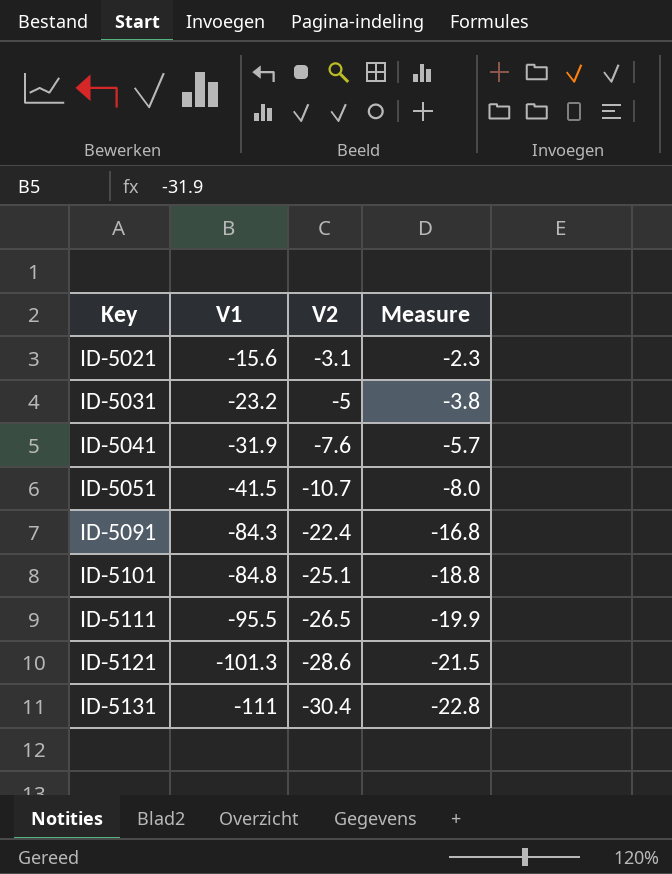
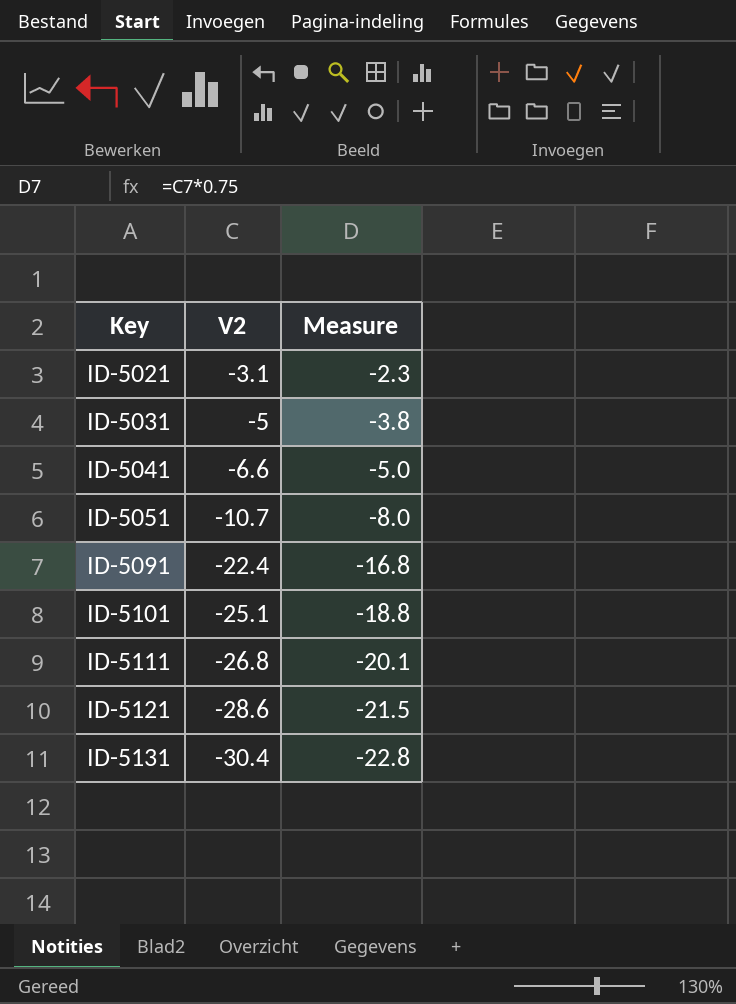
column V1 | position: 2 -> none
ID-5041 | V2: -7.6 -> -6.6
ID-5041 | Measure: -5.7 -> -5.0
ID-5111 | V2: -26.5 -> -26.8
ID-5111 | Measure: -19.9 -> -20.1

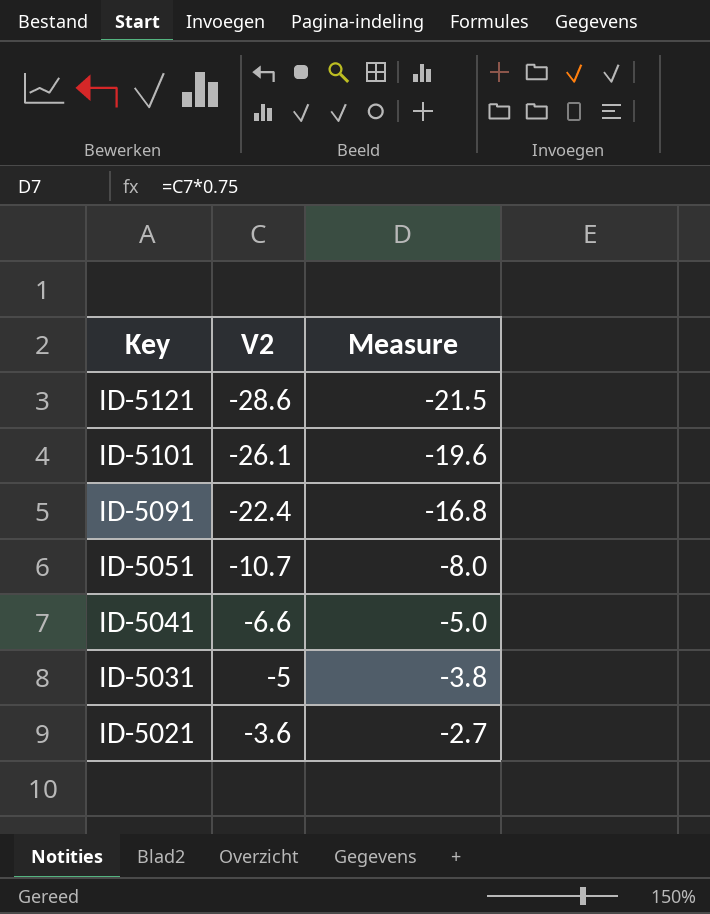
row order: Key ascending -> Key descending
row ID-5111: -26.8 | -20.1 -> none
row ID-5131: -30.4 | -22.8 -> none
ID-5101 | V2: -25.1 -> -26.1
ID-5101 | Measure: -18.8 -> -19.6
ID-5021 | V2: -3.1 -> -3.6
ID-5021 | Measure: -2.3 -> -2.7

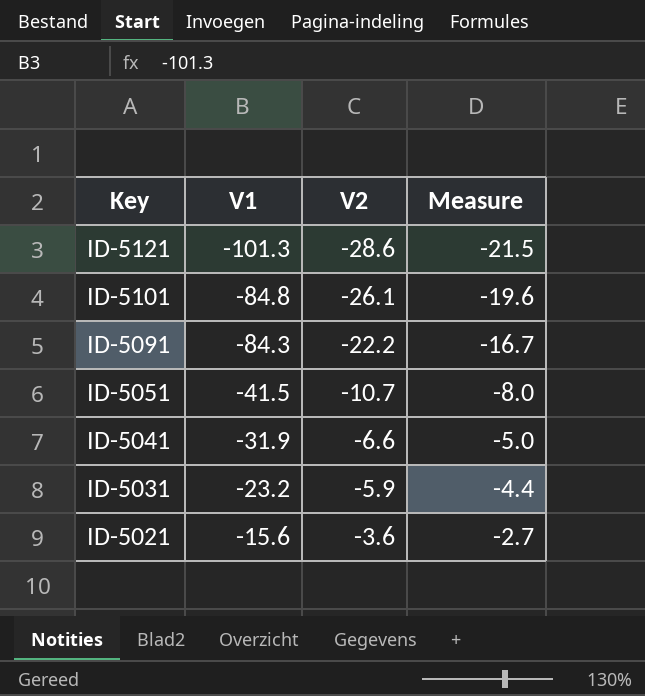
column V1 | position: none -> 2
ID-5091 | V2: -22.4 -> -22.2
ID-5091 | Measure: -16.8 -> -16.7
ID-5031 | V2: -5 -> -5.9
ID-5031 | Measure: -3.8 -> -4.4

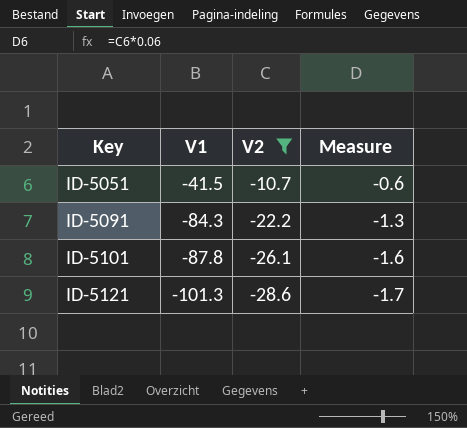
filter: none -> V2 <= -10.7
row order: Key descending -> Key ascending
column Measure | formula: [V2] * 0.75 -> [V2] * 0.06
ID-5101 | V1: -84.8 -> -87.8

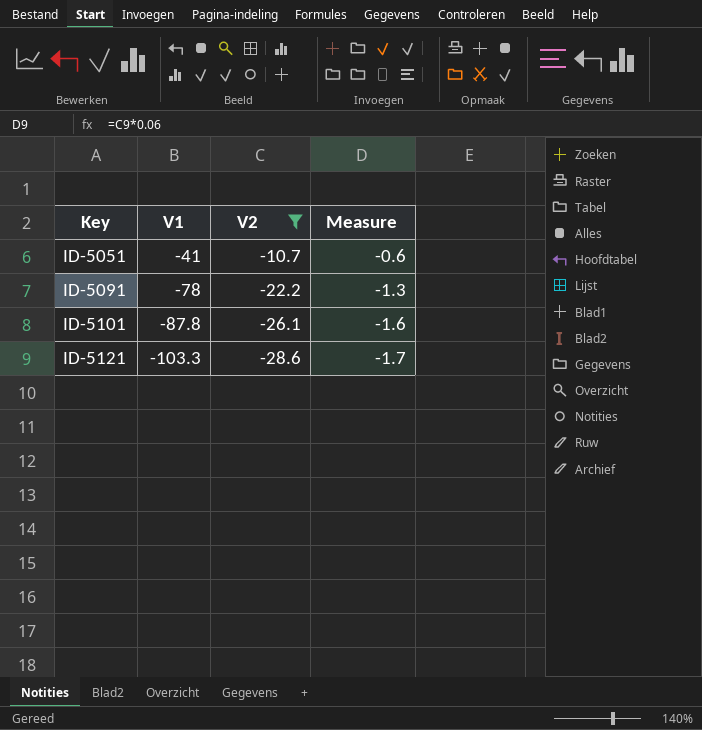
ID-5051 | V1: -41.5 -> -41
ID-5091 | V1: -84.3 -> -78
ID-5121 | V1: -101.3 -> -103.3

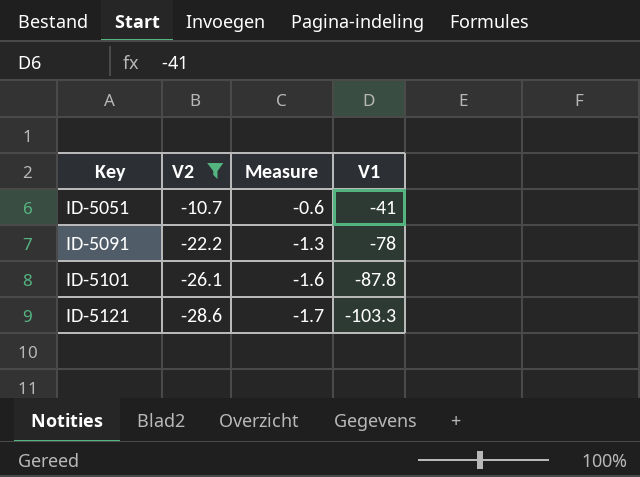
column V1 | position: 2 -> 4

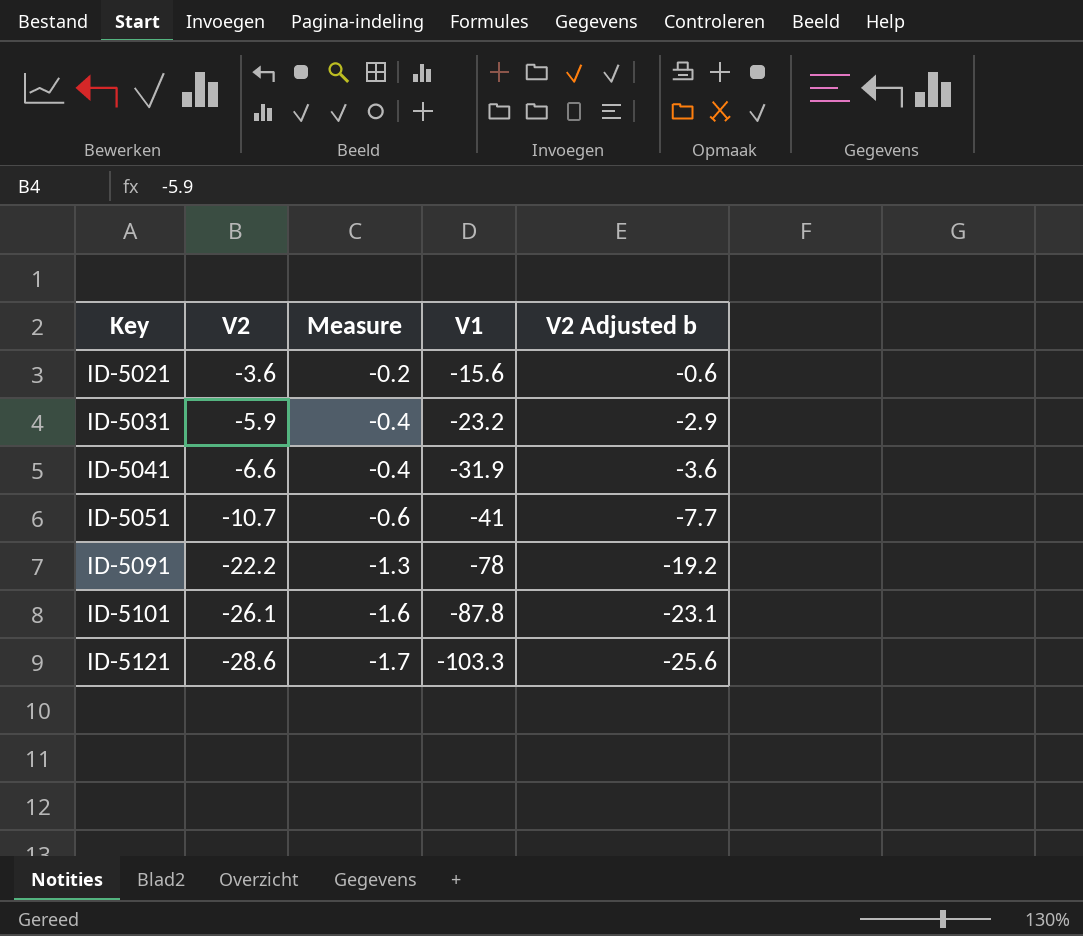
filter: V2 <= -10.7 -> none
column V2 Adjusted b | formula: none -> [V2] + 3

